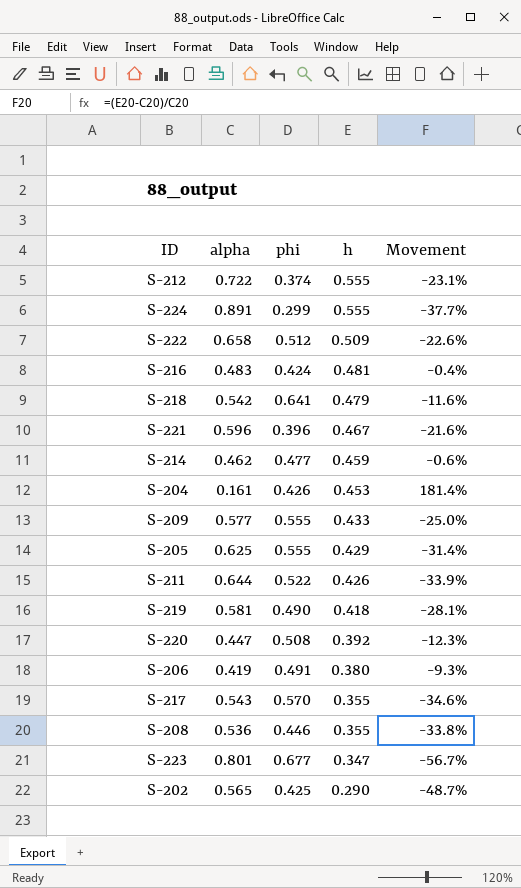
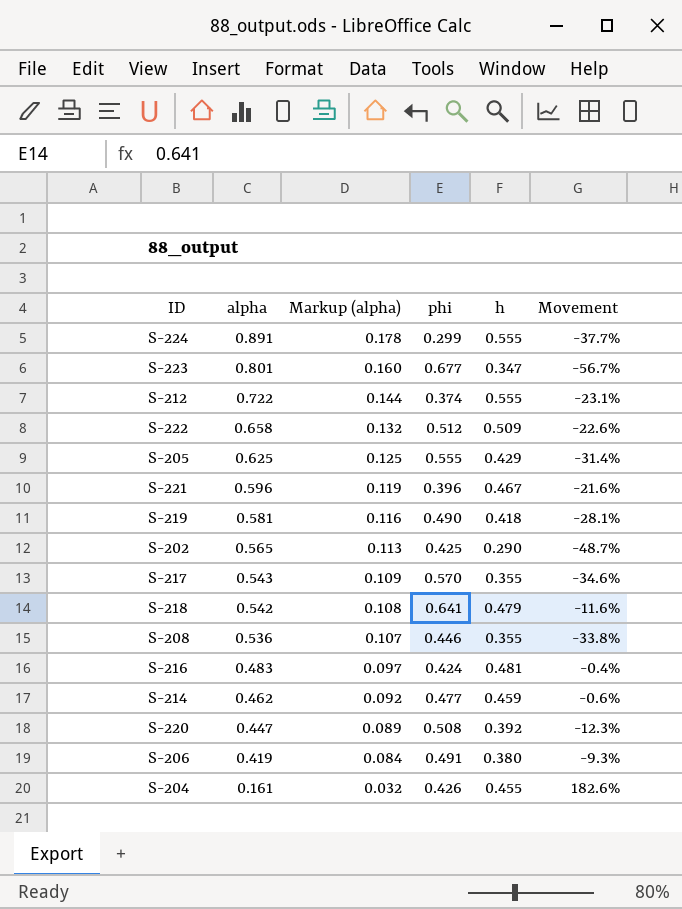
row order: h descending -> alpha descending
column Markup (alpha) | formula: none -> [alpha] * 0.2
row S-209: 0.577 | 0.555 | 0.433 | -25.0% -> none
row S-211: 0.644 | 0.522 | 0.426 | -33.9% -> none
S-204 | h: 0.453 -> 0.455
S-204 | Movement: 181.4% -> 182.6%

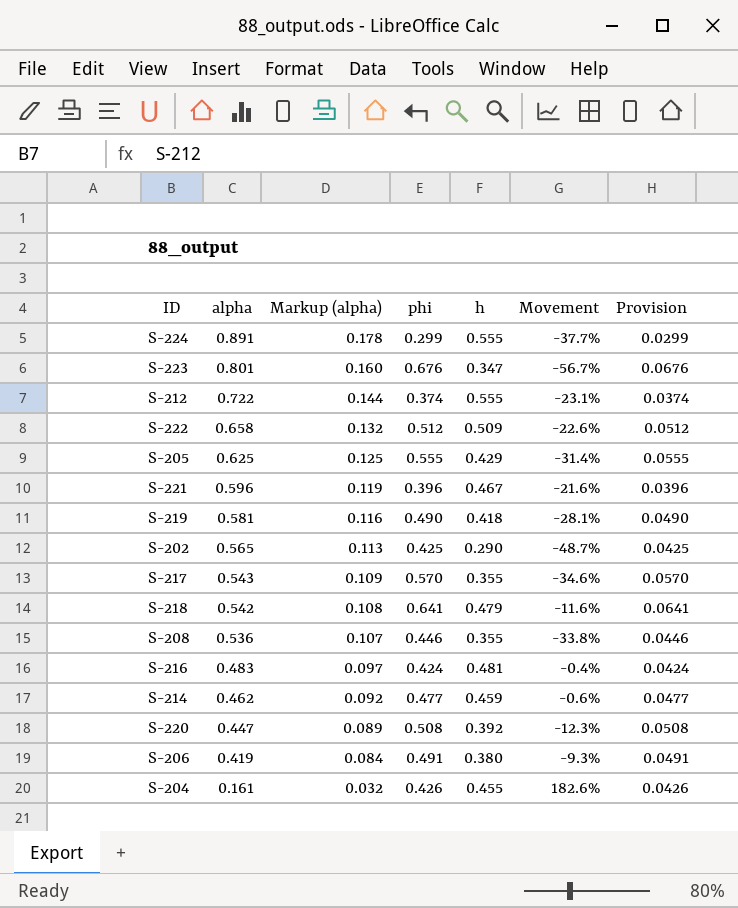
column Provision | formula: none -> [phi] * 0.1
S-223 | phi: 0.677 -> 0.676

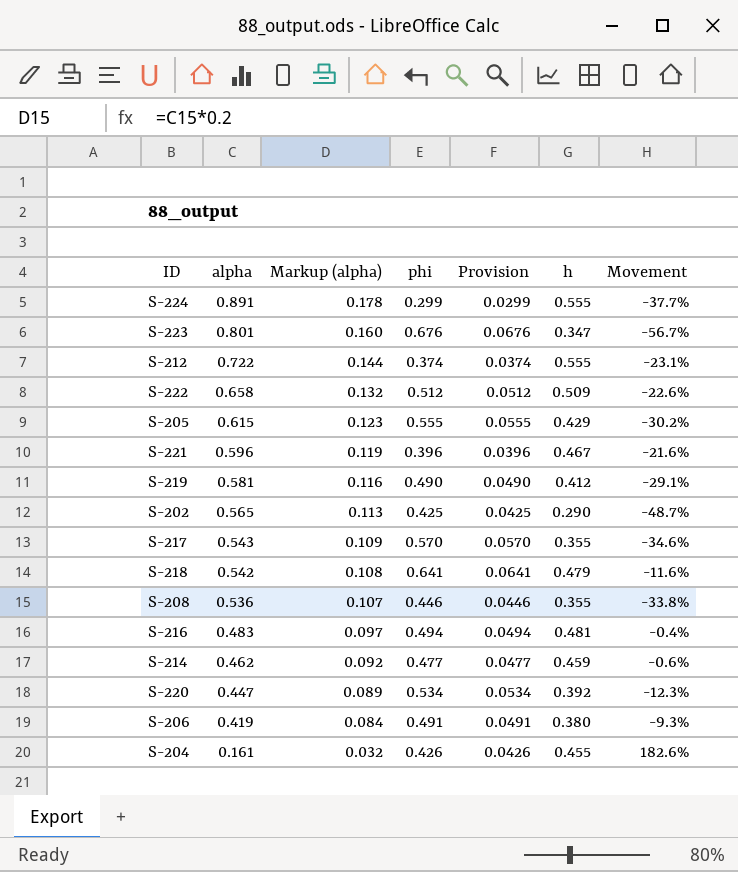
column Provision | position: 7 -> 5
S-205 | alpha: 0.625 -> 0.615
S-205 | Markup (alpha): 0.125 -> 0.123
S-205 | Movement: -31.4% -> -30.2%
S-219 | h: 0.418 -> 0.412
S-219 | Movement: -28.1% -> -29.1%
S-216 | phi: 0.424 -> 0.494
S-216 | Provision: 0.0424 -> 0.0494
S-220 | phi: 0.508 -> 0.534
S-220 | Provision: 0.0508 -> 0.0534

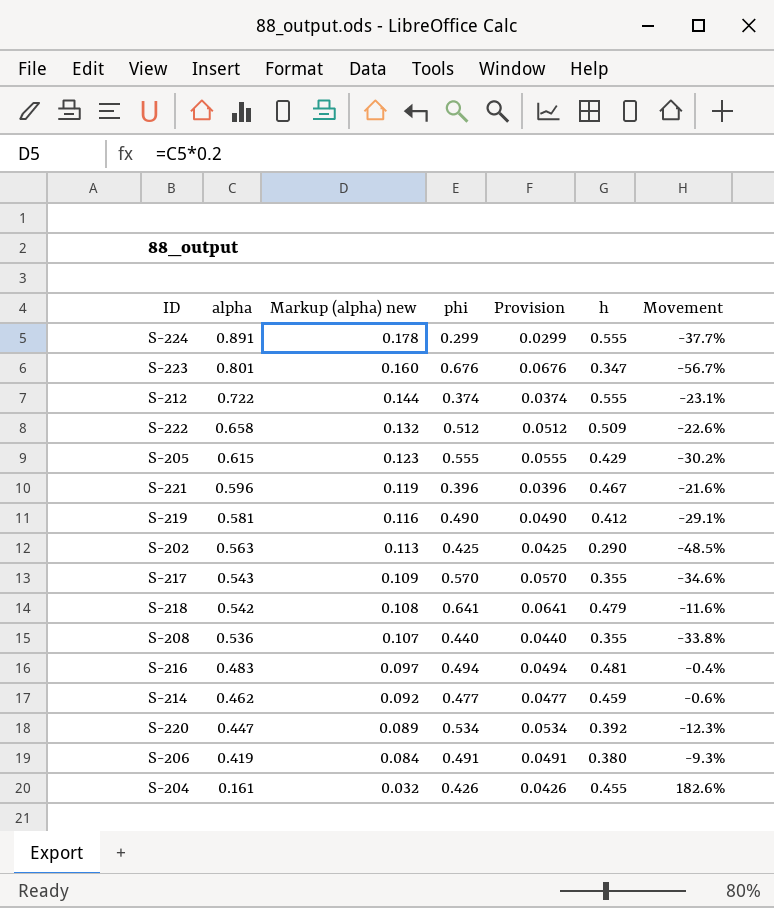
column name: Markup (alpha) -> Markup (alpha) new
S-202 | alpha: 0.565 -> 0.563
S-202 | Movement: -48.7% -> -48.5%
S-208 | phi: 0.446 -> 0.440
S-208 | Provision: 0.0446 -> 0.0440

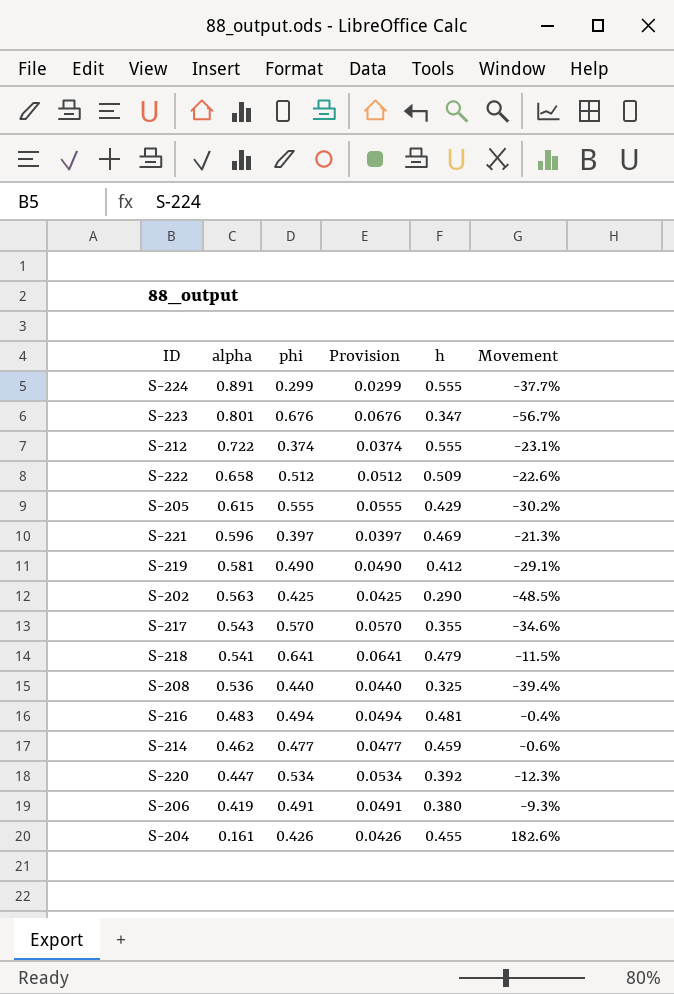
column Markup (alpha) new | formula: [alpha] * 0.2 -> none
S-221 | phi: 0.396 -> 0.397
S-221 | Provision: 0.0396 -> 0.0397
S-221 | h: 0.467 -> 0.469
S-221 | Movement: -21.6% -> -21.3%
S-218 | alpha: 0.542 -> 0.541
S-218 | Movement: -11.6% -> -11.5%
S-208 | h: 0.355 -> 0.325
S-208 | Movement: -33.8% -> -39.4%

